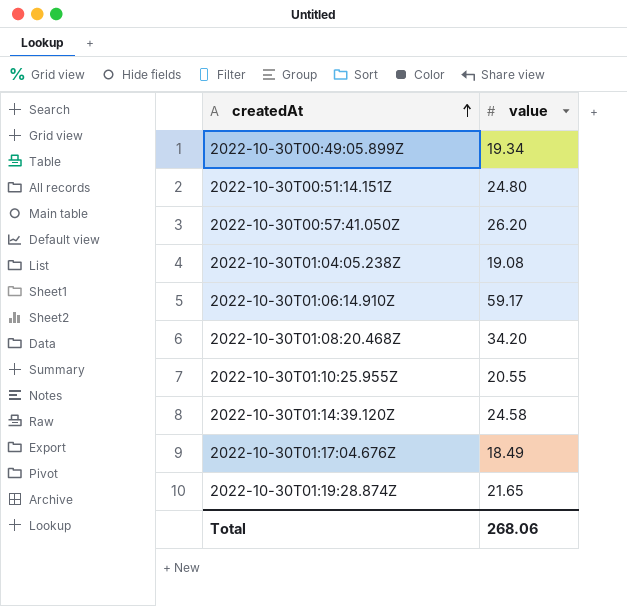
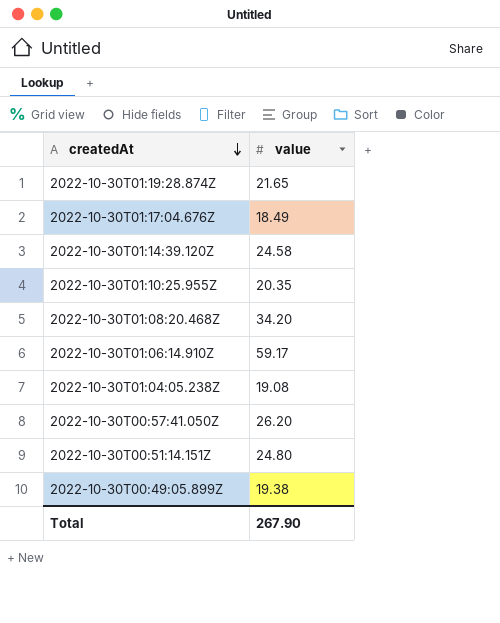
row order: createdAt ascending -> createdAt descending
2022-10-30T01:10:25.955Z | value: 20.55 -> 20.35
2022-10-30T00:49:05.899Z | value: 19.34 -> 19.38
Total | value: 268.06 -> 267.90

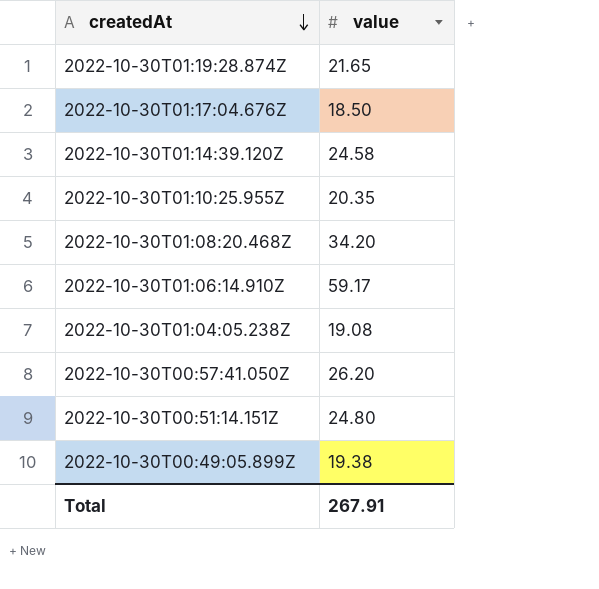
2022-10-30T01:17:04.676Z | value: 18.49 -> 18.50
Total | value: 267.90 -> 267.91

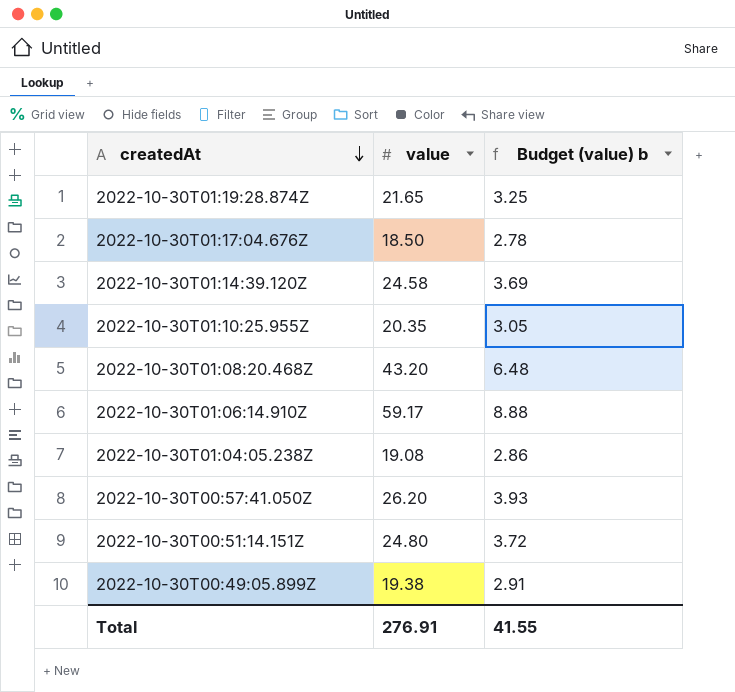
column Budget (value) b | formula: none -> [value] * 0.15
2022-10-30T01:08:20.468Z | value: 34.20 -> 43.20
Total | value: 267.91 -> 276.91

